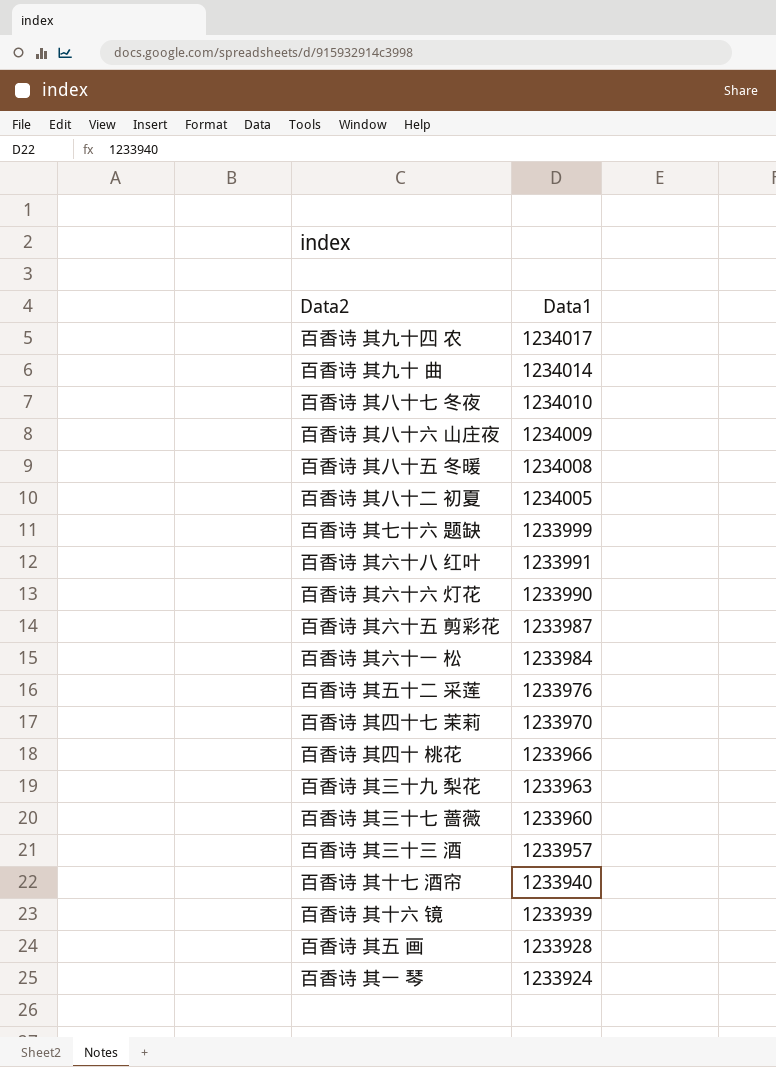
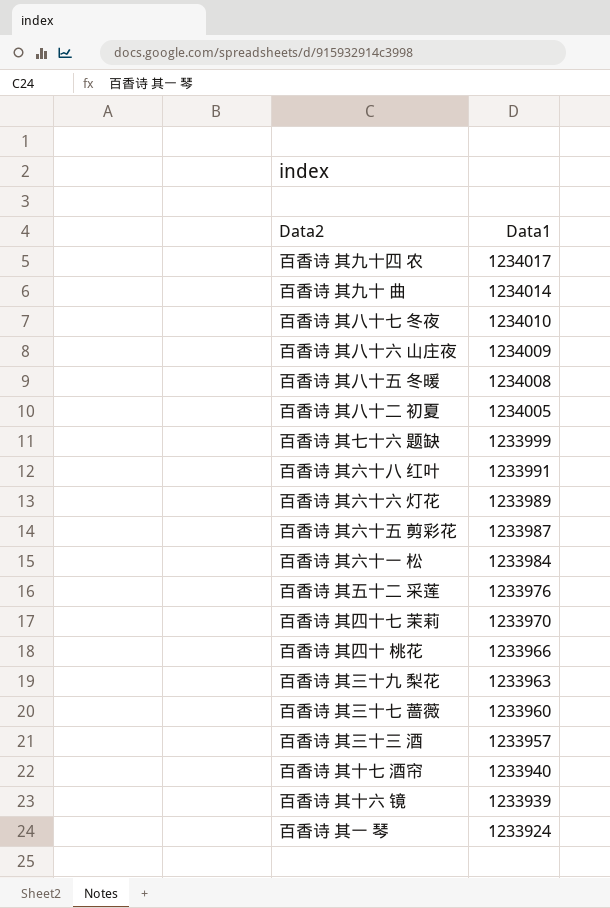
row 百香诗 其五 画: 1233928 -> none
百香诗 其六十六 灯花 | Data1: 1233990 -> 1233989

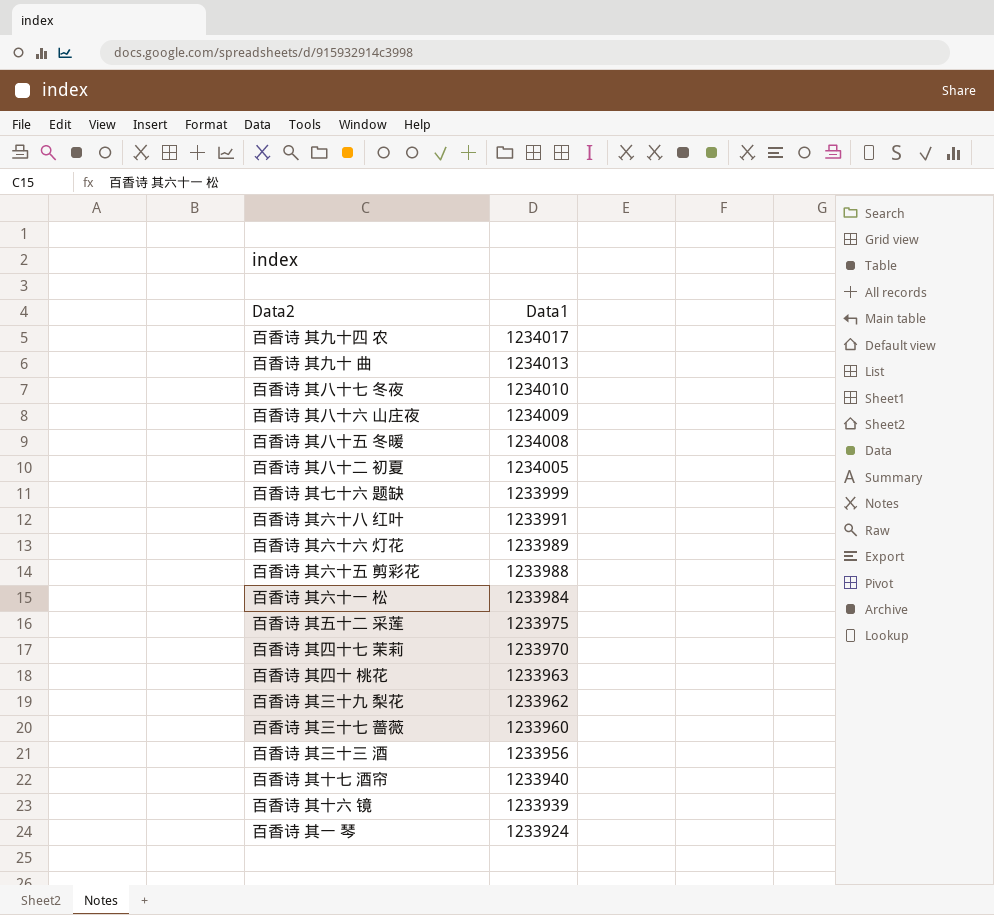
百香诗 其九十 曲 | Data1: 1234014 -> 1234013
百香诗 其六十五 剪彩花 | Data1: 1233987 -> 1233988
百香诗 其五十二 采莲 | Data1: 1233976 -> 1233975
百香诗 其四十 桃花 | Data1: 1233966 -> 1233963
百香诗 其三十九 梨花 | Data1: 1233963 -> 1233962
百香诗 其三十三 酒 | Data1: 1233957 -> 1233956

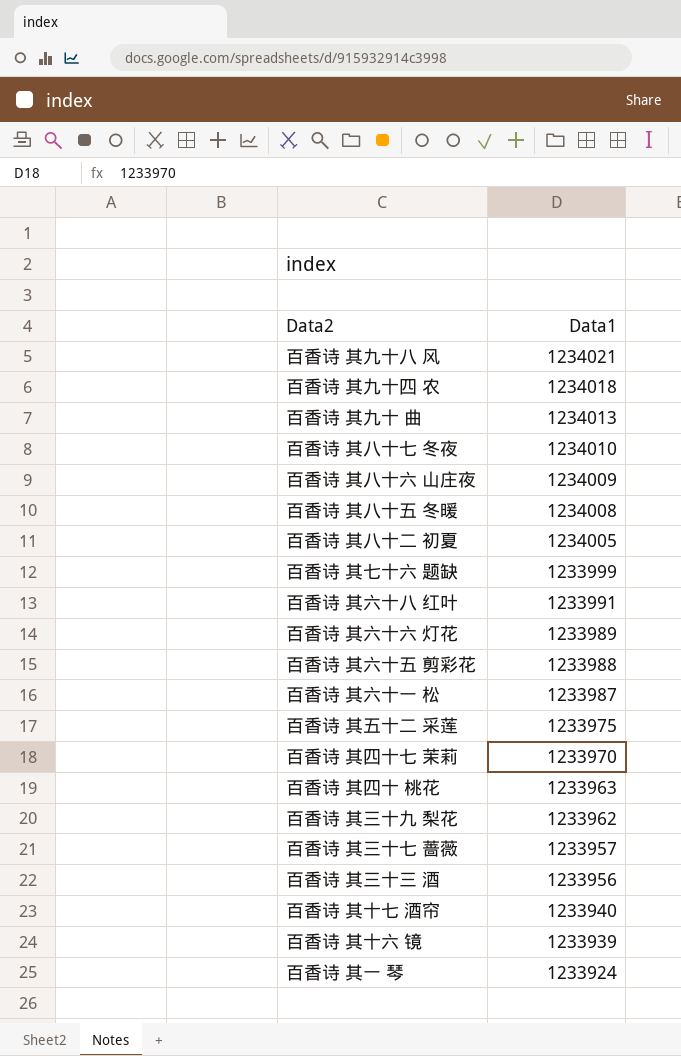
row 百香诗 其九十八 风: none -> 1234021
百香诗 其九十四 农 | Data1: 1234017 -> 1234018
百香诗 其六十一 松 | Data1: 1233984 -> 1233987
百香诗 其三十七 蔷薇 | Data1: 1233960 -> 1233957

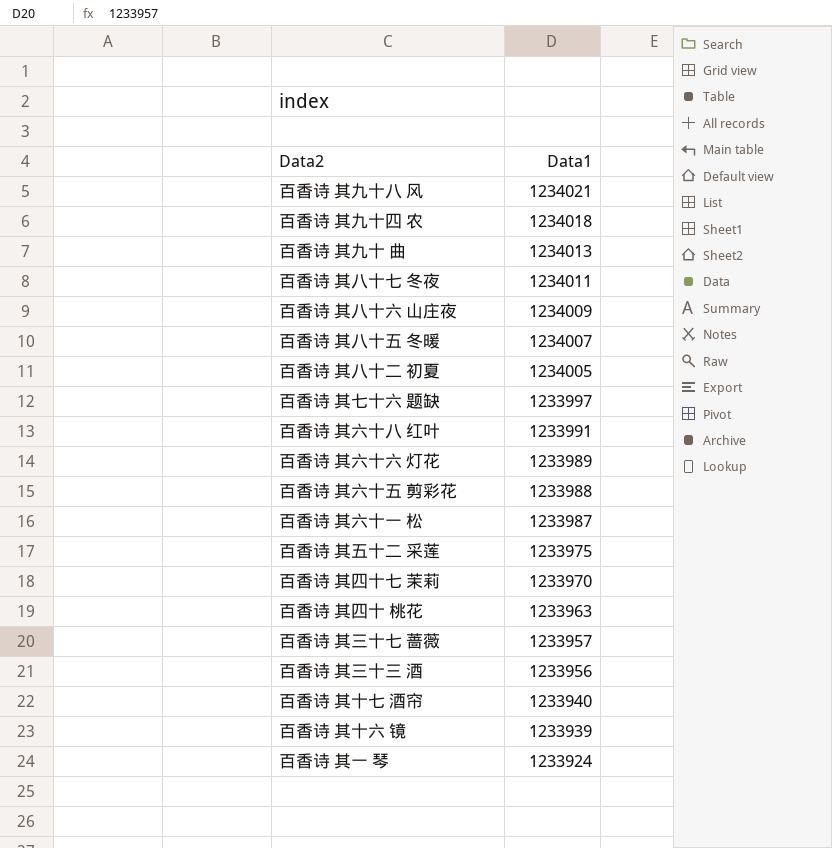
row 百香诗 其三十九 梨花: 1233962 -> none
百香诗 其八十七 冬夜 | Data1: 1234010 -> 1234011
百香诗 其八十五 冬暖 | Data1: 1234008 -> 1234007
百香诗 其七十六 题缺 | Data1: 1233999 -> 1233997

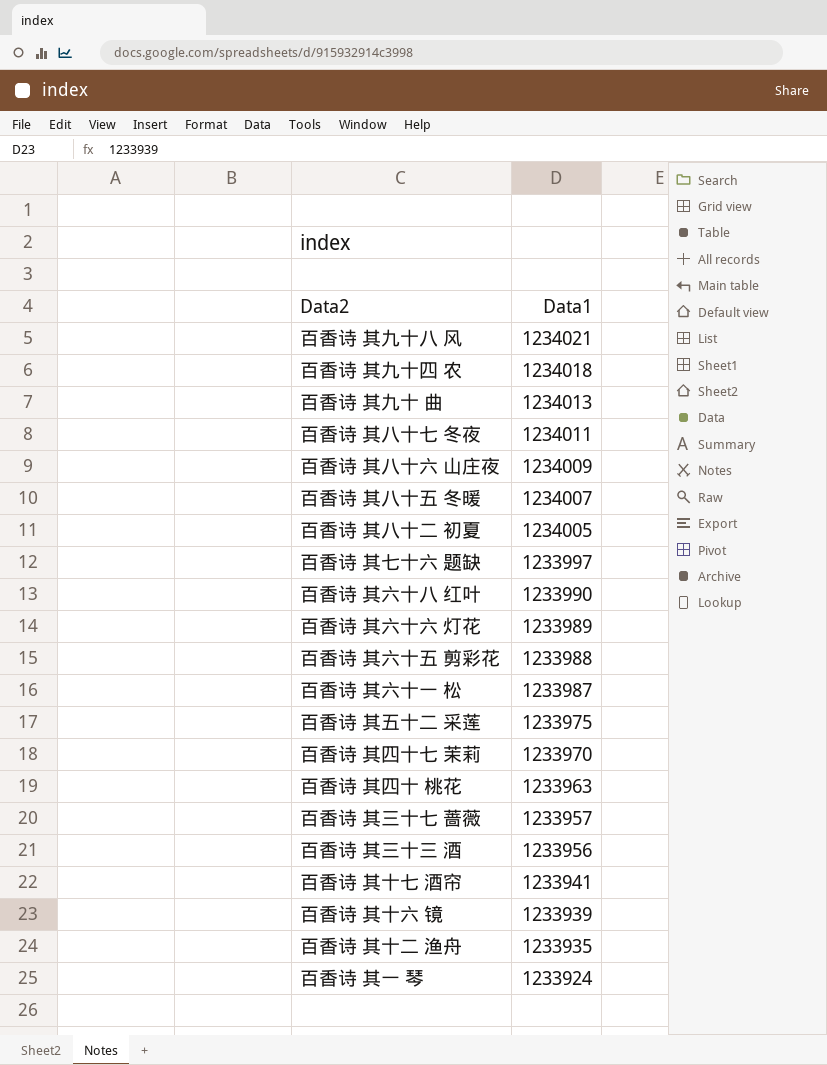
百香诗 其六十八 红叶 | Data1: 1233991 -> 1233990
百香诗 其十七 酒帘 | Data1: 1233940 -> 1233941
row 百香诗 其十二 渔舟: none -> 1233935

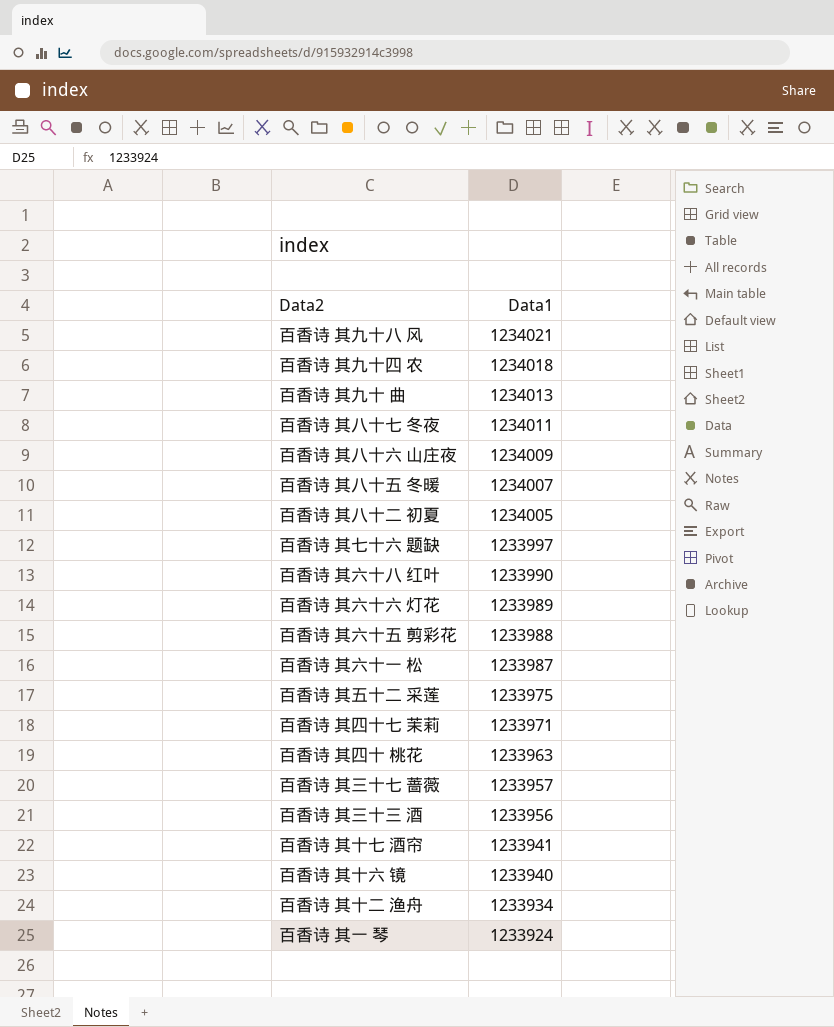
百香诗 其四十七 茉莉 | Data1: 1233970 -> 1233971
百香诗 其十六 镜 | Data1: 1233939 -> 1233940
百香诗 其十二 渔舟 | Data1: 1233935 -> 1233934

